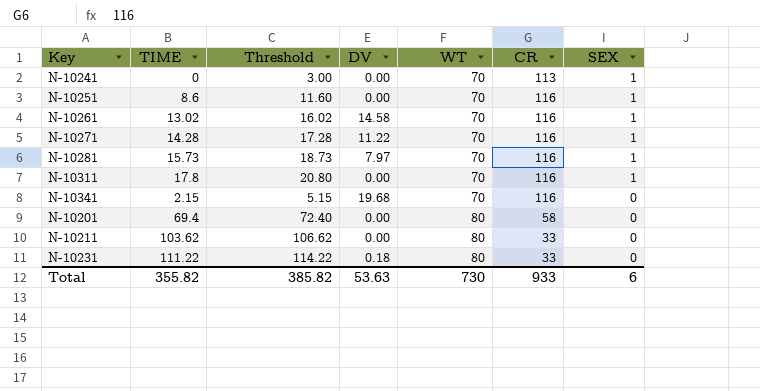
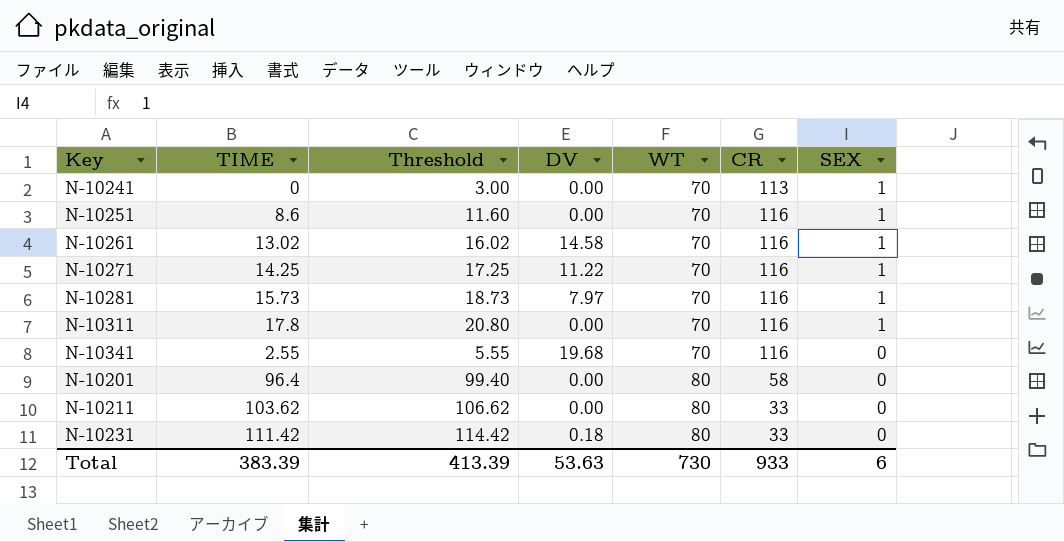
N-10271 | TIME: 14.28 -> 14.25
N-10271 | Threshold: 17.28 -> 17.25
N-10341 | TIME: 2.15 -> 2.55
N-10341 | Threshold: 5.15 -> 5.55
N-10201 | TIME: 69.4 -> 96.4
N-10201 | Threshold: 72.40 -> 99.40
N-10231 | TIME: 111.22 -> 111.42
N-10231 | Threshold: 114.22 -> 114.42
Total | TIME: 355.82 -> 383.39
Total | Threshold: 385.82 -> 413.39

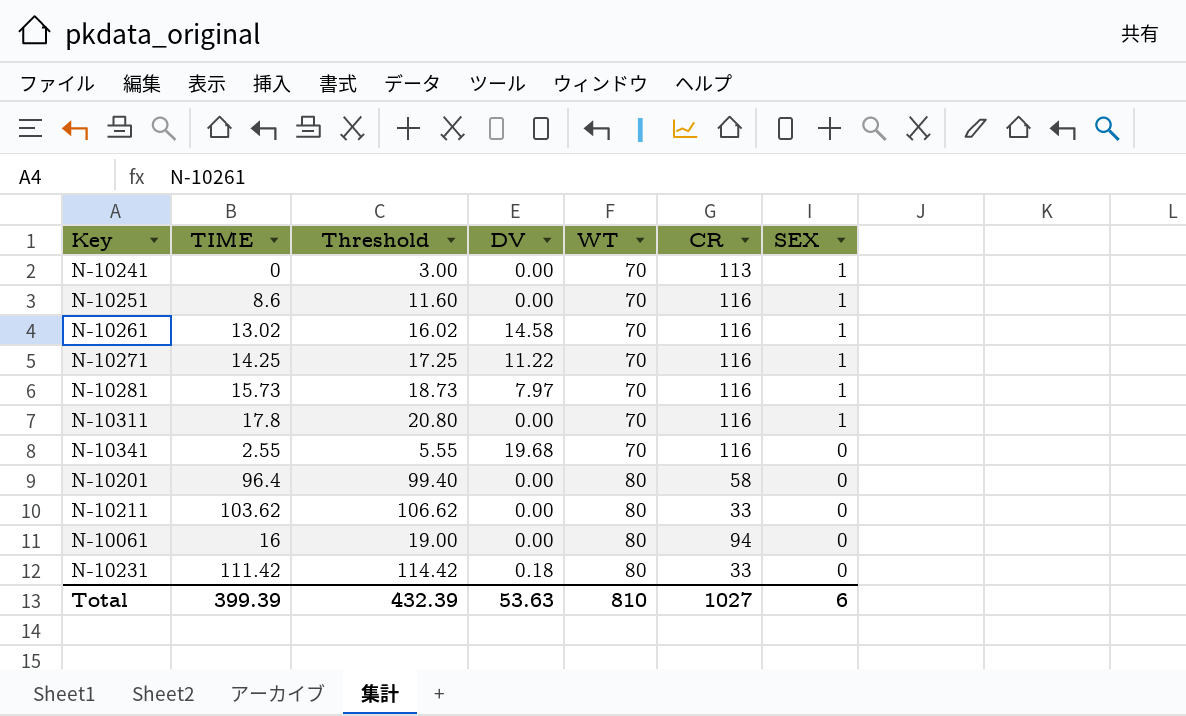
row N-10061: none -> 16 | 19.00 | 0.00 | 80 | 94 | 0
Total | TIME: 383.39 -> 399.39
Total | Threshold: 413.39 -> 432.39
Total | WT: 730 -> 810
Total | CR: 933 -> 1027

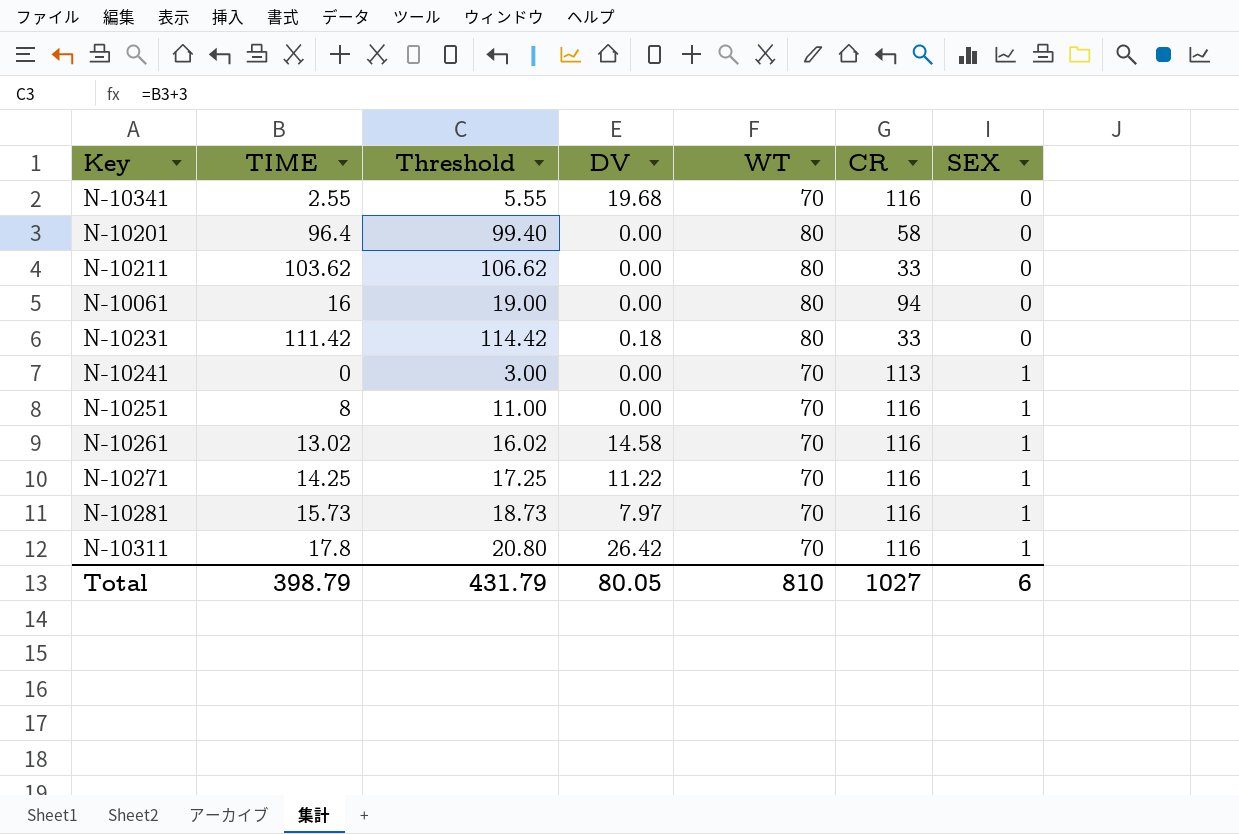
row order: WT ascending -> SEX ascending
N-10251 | TIME: 8.6 -> 8
N-10251 | Threshold: 11.60 -> 11.00
N-10311 | DV: 0.00 -> 26.42
Total | TIME: 399.39 -> 398.79
Total | Threshold: 432.39 -> 431.79
Total | DV: 53.63 -> 80.05

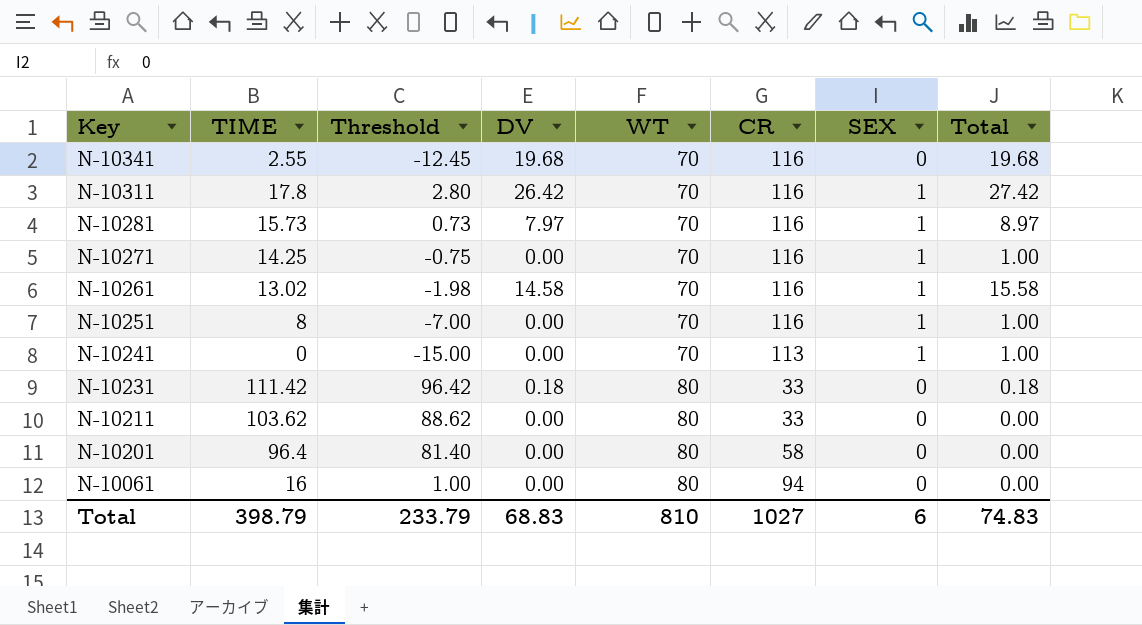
row order: SEX ascending -> Key descending
column Threshold | formula: [TIME] + 3 -> [TIME] - 15
column Total | formula: none -> [DV] + [SEX]
N-10271 | DV: 11.22 -> 0.00
Total | Threshold: 431.79 -> 233.79
Total | DV: 80.05 -> 68.83

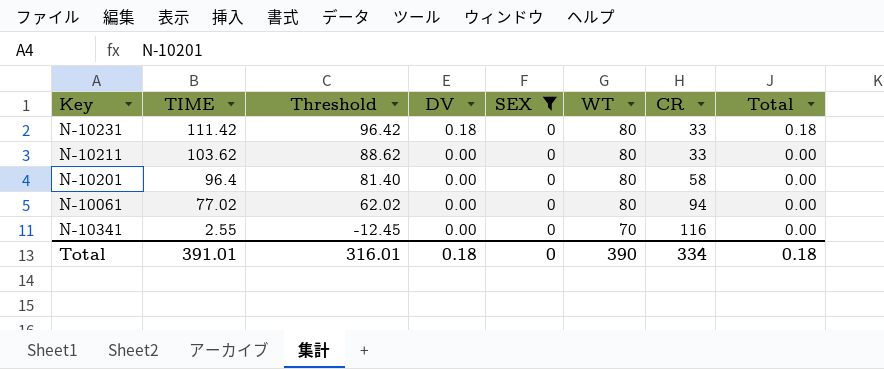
filter: none -> SEX = 0
row order: Key descending -> TIME descending
column SEX | position: 7 -> 5
N-10061 | TIME: 16 -> 77.02
N-10061 | Threshold: 1.00 -> 62.02
N-10341 | DV: 19.68 -> 0.00
N-10341 | Total: 19.68 -> 0.00
Total | TIME: 398.79 -> 391.01
Total | Threshold: 233.79 -> 316.01
Total | DV: 68.83 -> 0.18
Total | SEX: 6 -> 0
Total | WT: 810 -> 390
Total | CR: 1027 -> 334
Total | Total: 74.83 -> 0.18

